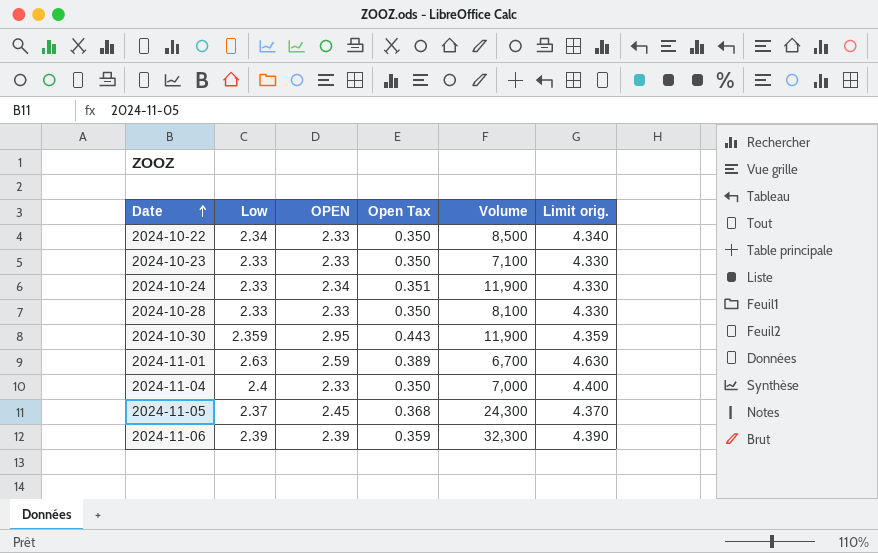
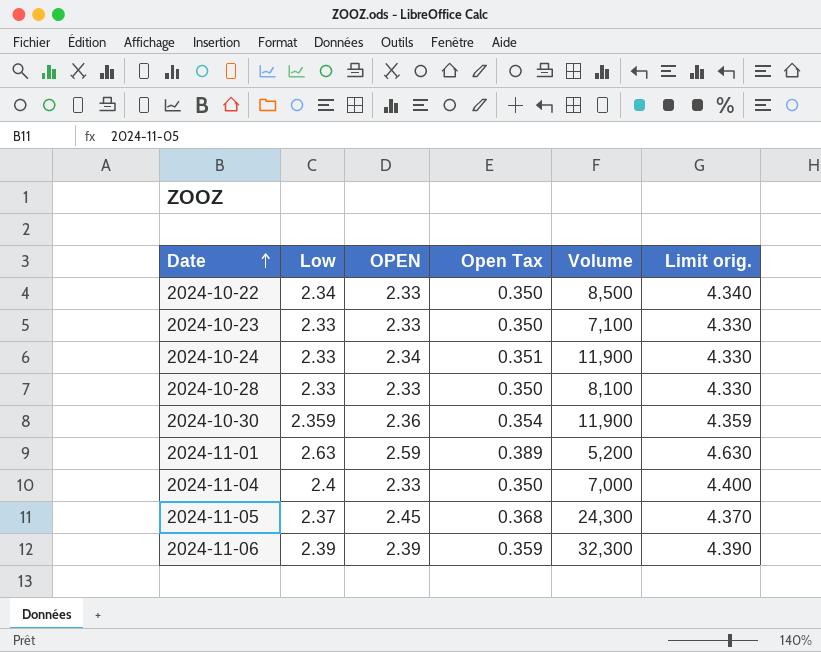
2024-10-30 | OPEN: 2.95 -> 2.36
2024-10-30 | Open Tax: 0.443 -> 0.354
2024-11-01 | Volume: 6,700 -> 5,200

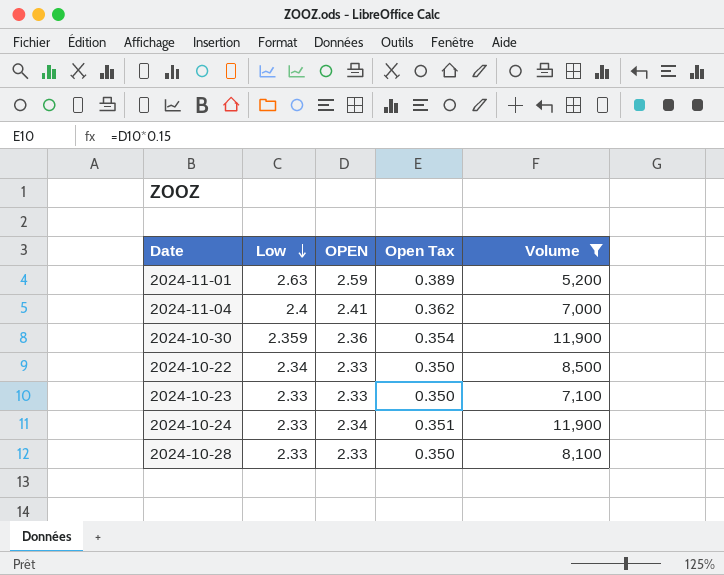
filter: none -> Volume <= 11,900
row order: Date ascending -> Low descending
column Limit orig. | formula: [Low] + 2 -> none
2024-11-04 | OPEN: 2.33 -> 2.41
2024-11-04 | Open Tax: 0.350 -> 0.362

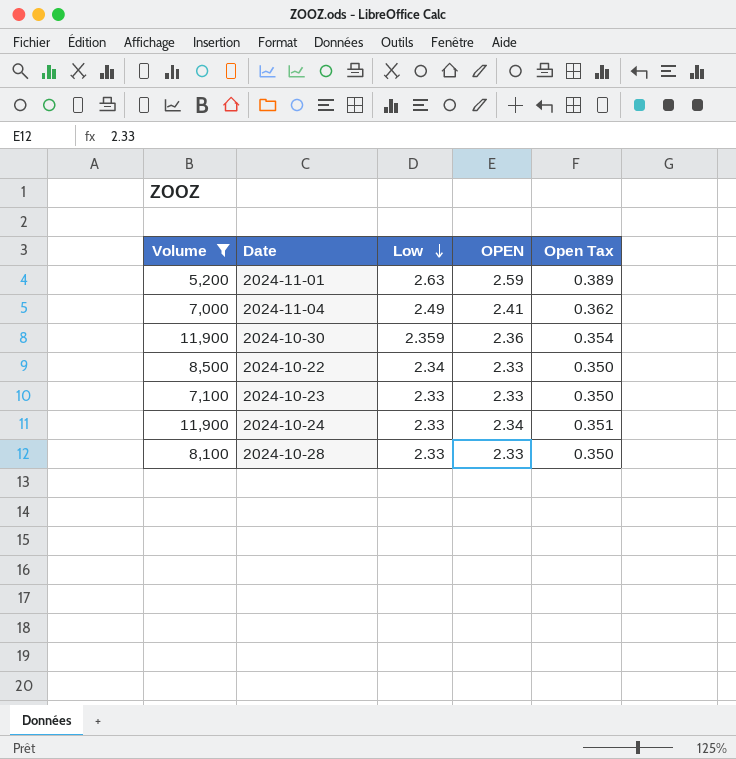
column Volume | position: 5 -> 1
2024-11-04 | Low: 2.4 -> 2.49

